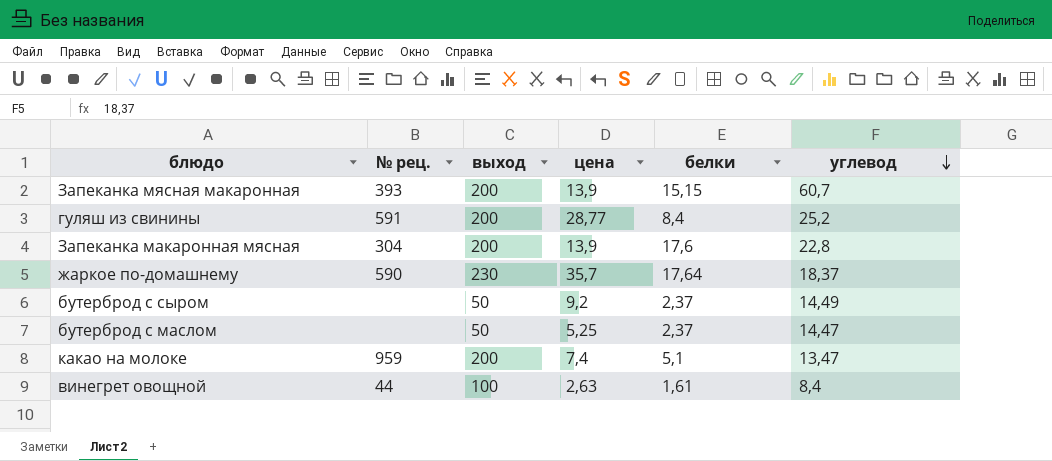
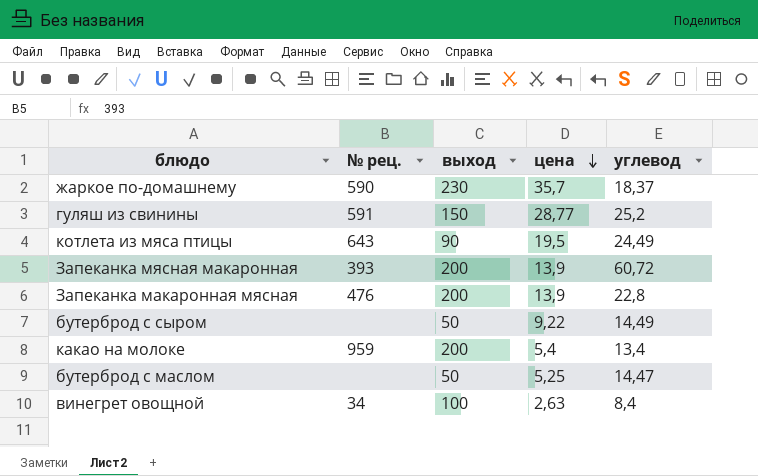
row order: углевод descending -> цена descending
column белки | position: 5 -> none
гуляш из свинины | выход: 200 -> 150
row котлета из мяса птицы: none -> 643 | 90 | 19,5 | 24,49
Запеканка мясная макаронная | углевод: 60,7 -> 60,72
Запеканка макаронная мясная | № рец.: 304 -> 476
бутерброд с сыром | цена: 9,2 -> 9,22
какао на молоке | цена: 7,4 -> 5,4
какао на молоке | углевод: 13,47 -> 13,4
винегрет овощной | № рец.: 44 -> 34

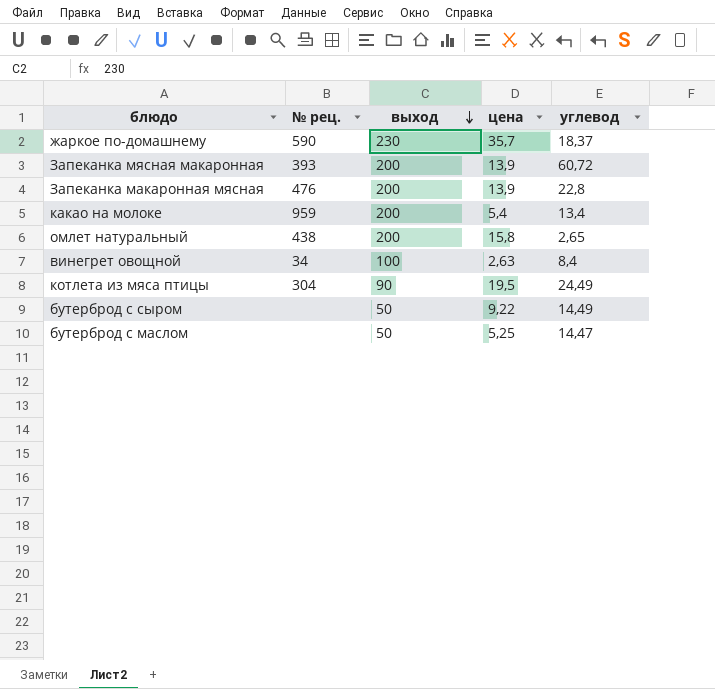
row order: цена descending -> выход descending
row гуляш из свинины: 591 | 150 | 28,77 | 25,2 -> none
row омлет натуральный: none -> 438 | 200 | 15,8 | 2,65
котлета из мяса птицы | № рец.: 643 -> 304

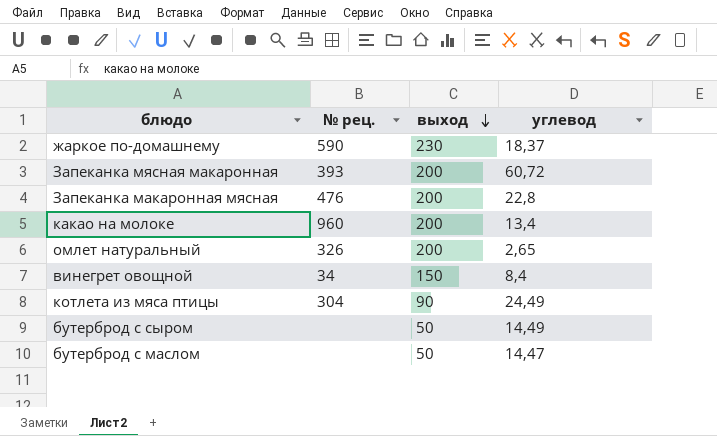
column цена | position: 4 -> none
какао на молоке | № рец.: 959 -> 960
омлет натуральный | № рец.: 438 -> 326
винегрет овощной | выход: 100 -> 150

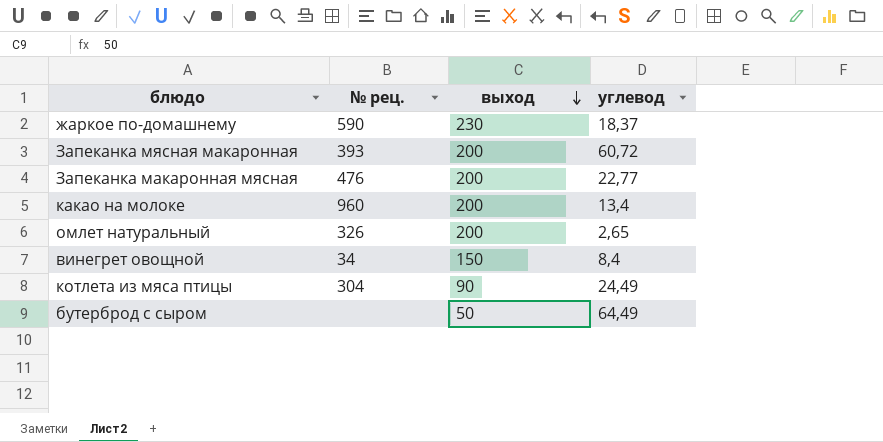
row бутерброд с маслом: none | 50 | 14,47 -> none
Запеканка макаронная мясная | углевод: 22,8 -> 22,77
бутерброд с сыром | углевод: 14,49 -> 64,49

